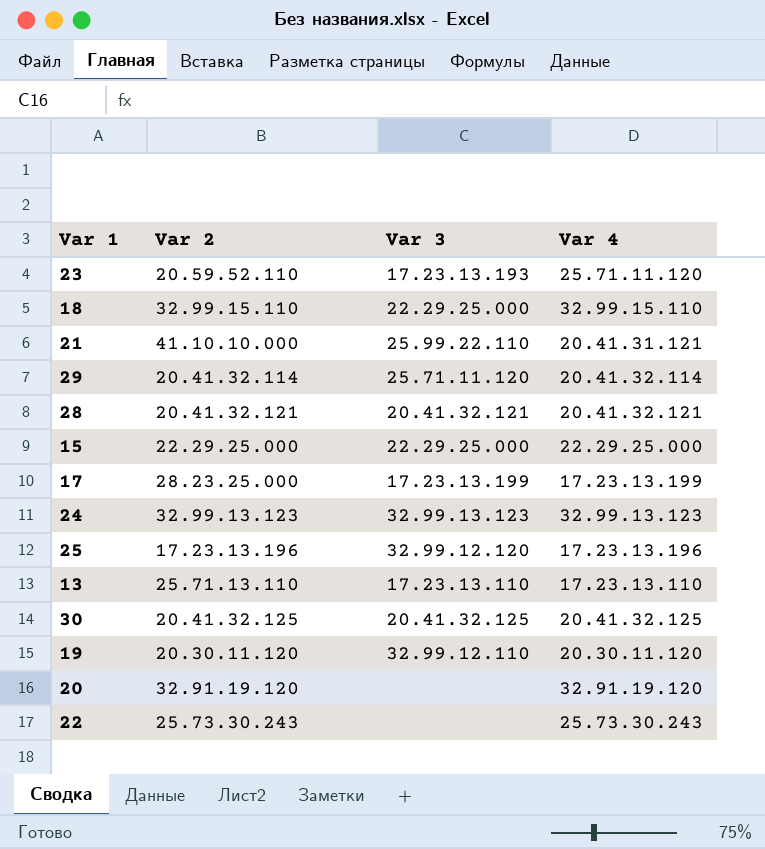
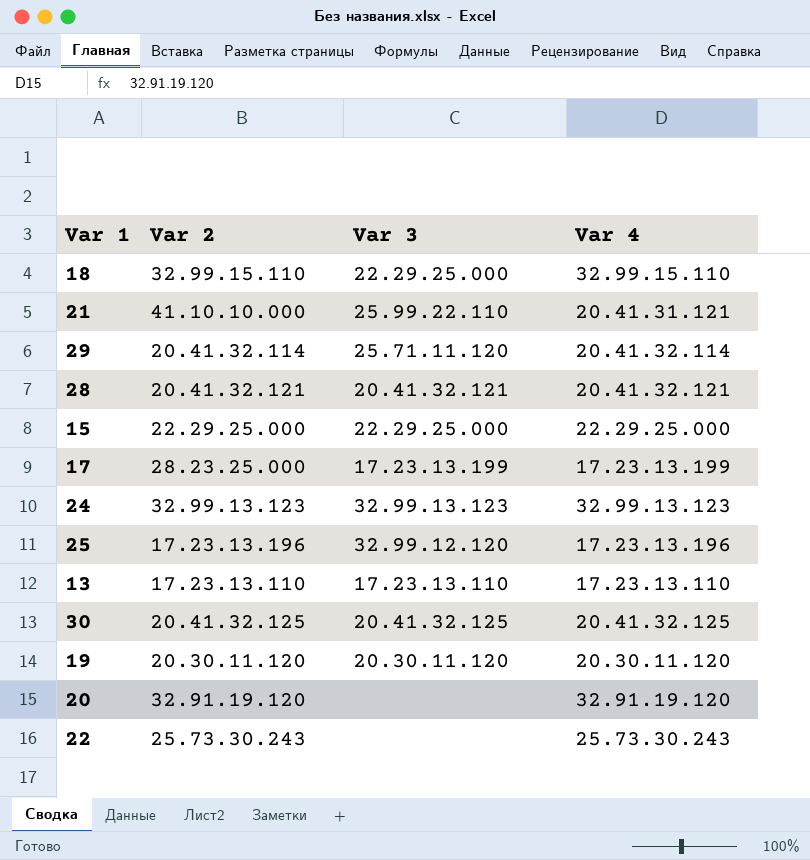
row 23: 20.59.52.110 | 17.23.13.193 | 25.71.11.120 -> none
13 | Var 2: 25.71.13.110 -> 17.23.13.110
19 | Var 3: 32.99.12.110 -> 20.30.11.120

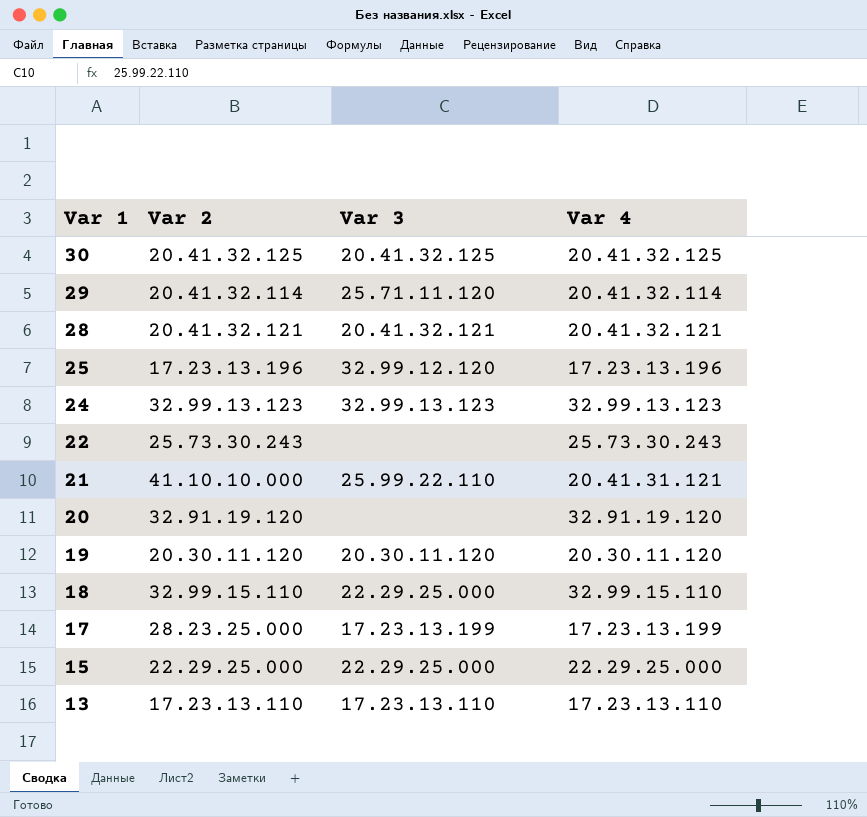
row order: none -> Var 1 descending

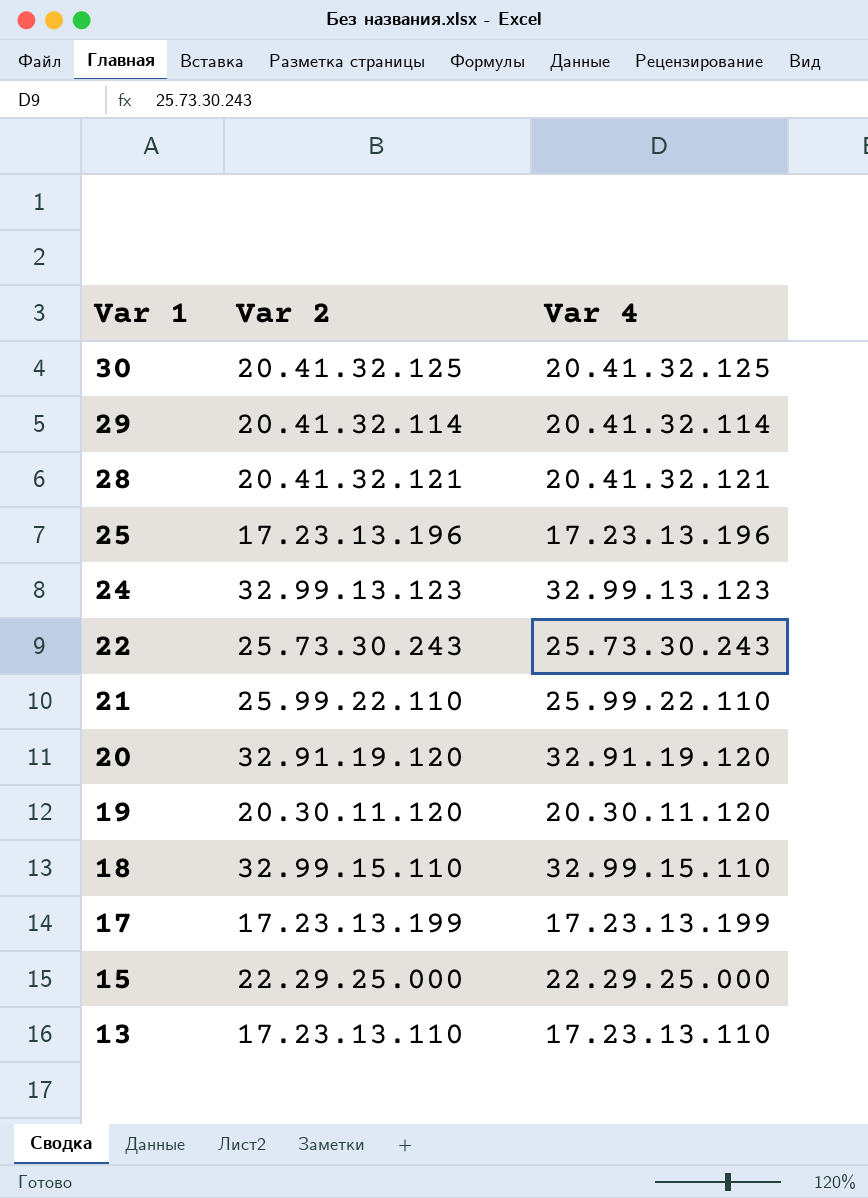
column Var 3 | position: 3 -> none
21 | Var 2: 41.10.10.000 -> 25.99.22.110
21 | Var 4: 20.41.31.121 -> 25.99.22.110
17 | Var 2: 28.23.25.000 -> 17.23.13.199

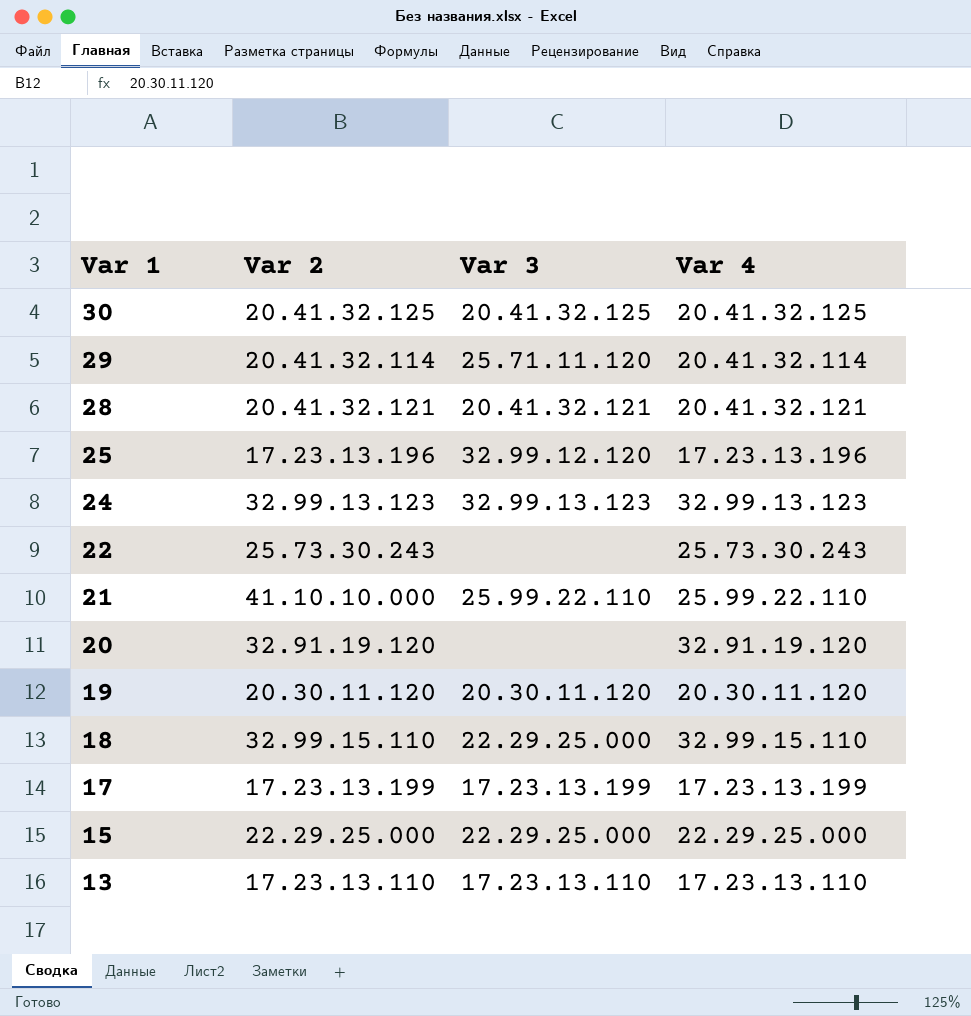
column Var 3 | position: none -> 3
21 | Var 2: 25.99.22.110 -> 41.10.10.000

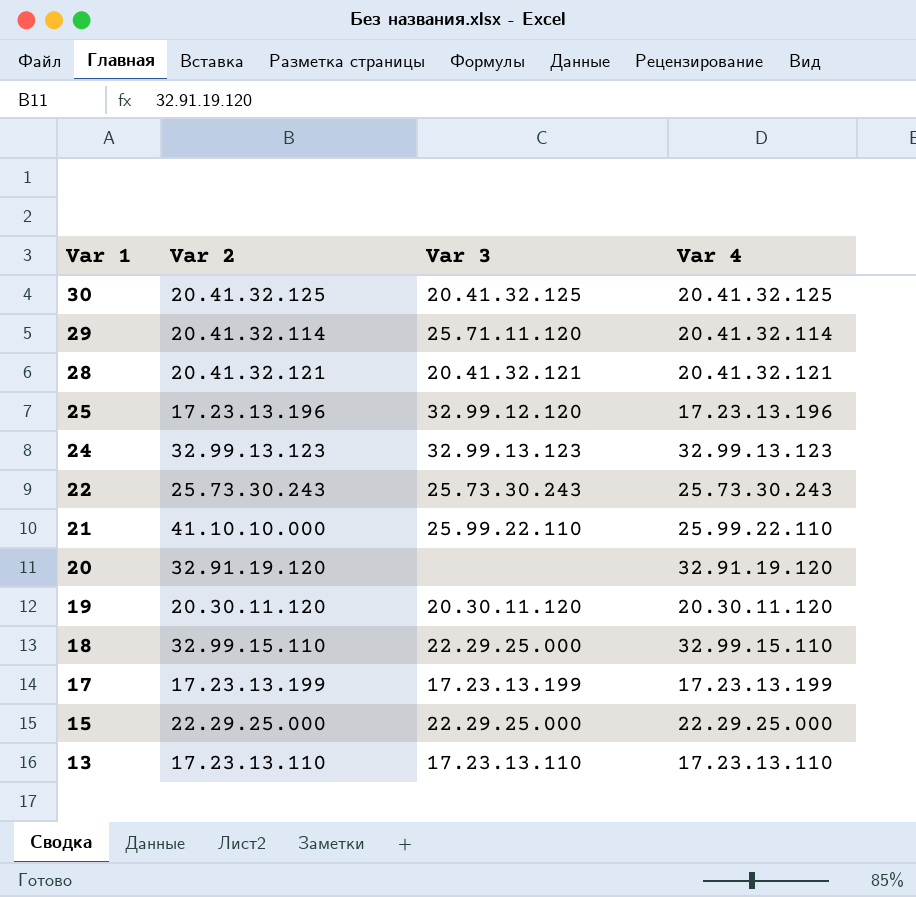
22 | Var 3: none -> 25.73.30.243

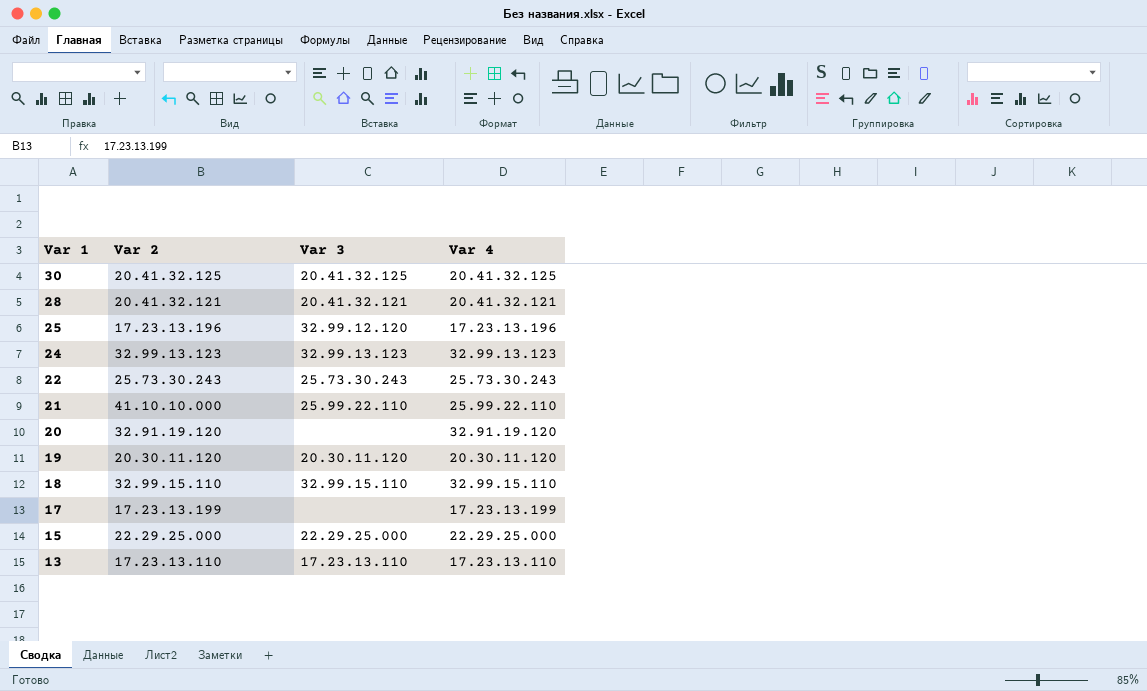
row 29: 20.41.32.114 | 25.71.11.120 | 20.41.32.114 -> none
18 | Var 3: 22.29.25.000 -> 32.99.15.110
17 | Var 3: 17.23.13.199 -> none

